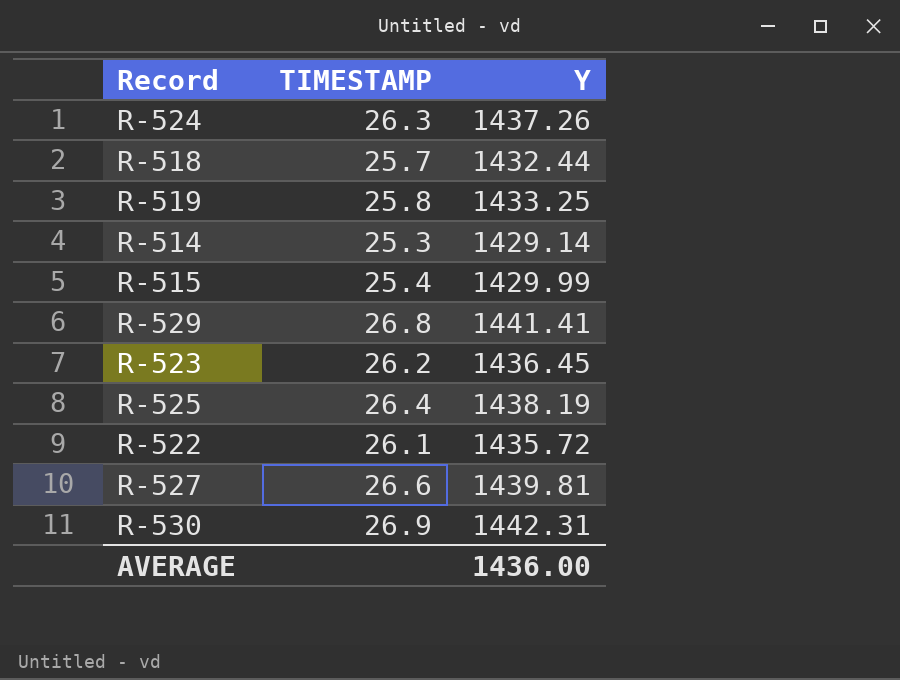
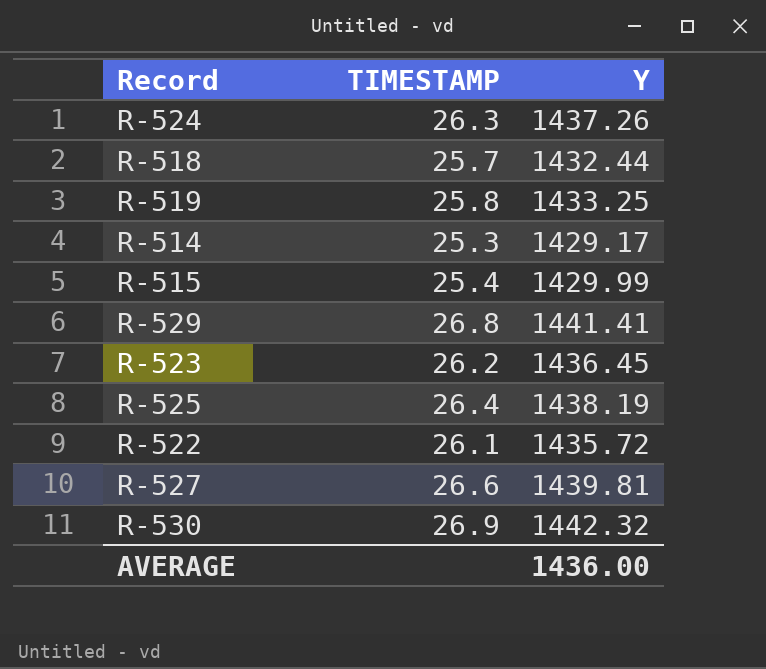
R-514 | Y: 1429.14 -> 1429.17
R-530 | Y: 1442.31 -> 1442.32

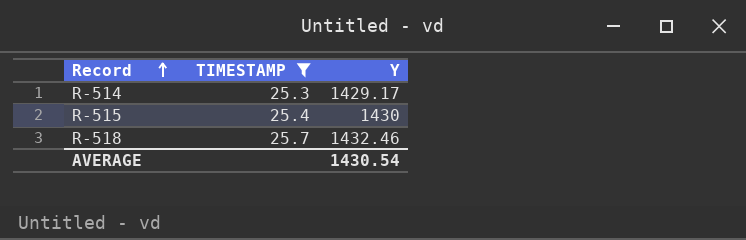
filter: none -> TIMESTAMP <= 25.7
row order: none -> Record ascending
R-515 | Y: 1429.99 -> 1430
R-518 | Y: 1432.44 -> 1432.46
AVERAGE | Y: 1436.00 -> 1430.54

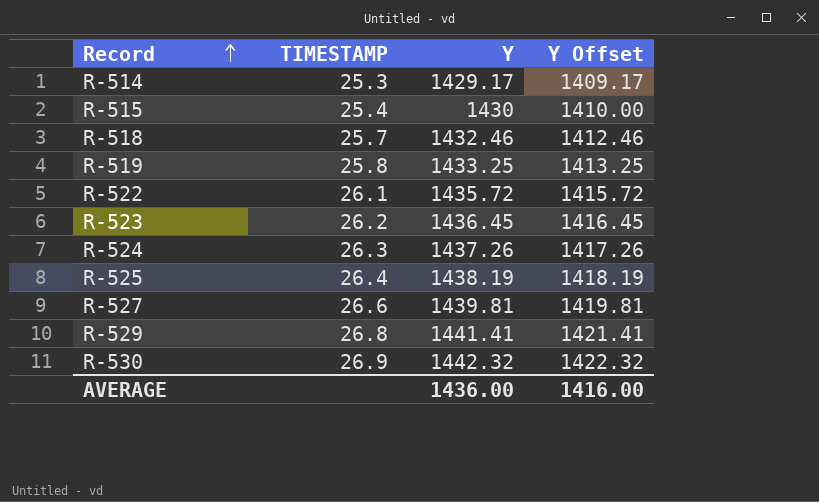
filter: TIMESTAMP <= 25.7 -> none
column Y Offset | formula: none -> [Y] - 20
AVERAGE | Y: 1430.54 -> 1436.00

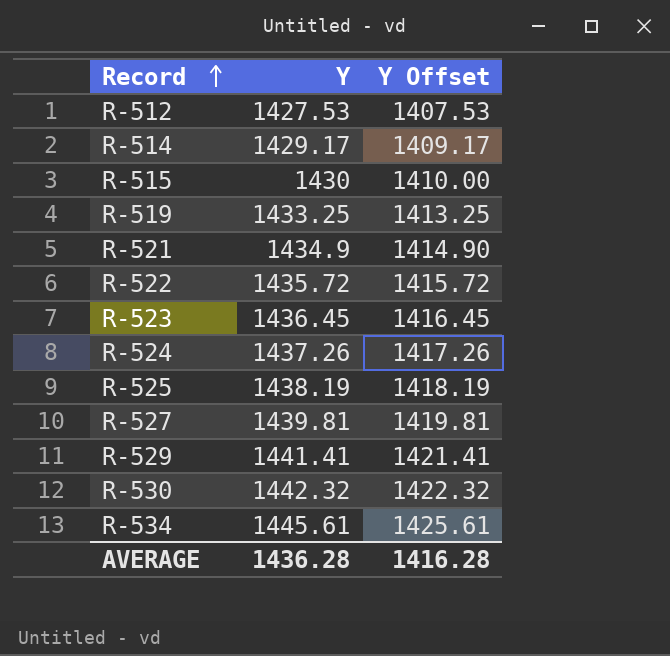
column TIMESTAMP | position: 2 -> none
row R-518: 25.7 | 1432.46 | 1412.46 -> none
row R-512: none -> 1427.53 | 1407.53
row R-521: none -> 1434.9 | 1414.90
row R-534: none -> 1445.61 | 1425.61
AVERAGE | Y: 1436.00 -> 1436.28
AVERAGE | Y Offset: 1416.00 -> 1416.28

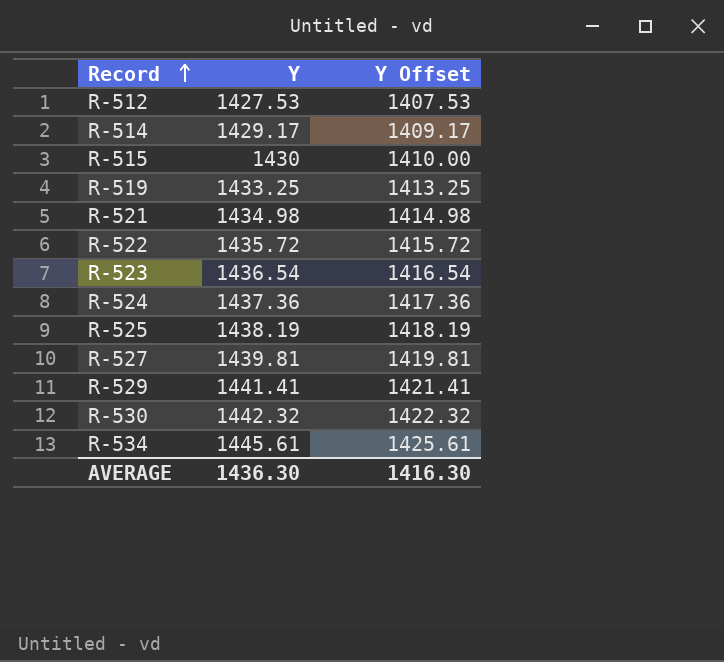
R-521 | Y: 1434.9 -> 1434.98
R-521 | Y Offset: 1414.90 -> 1414.98
R-523 | Y: 1436.45 -> 1436.54
R-523 | Y Offset: 1416.45 -> 1416.54
R-524 | Y: 1437.26 -> 1437.36
R-524 | Y Offset: 1417.26 -> 1417.36
AVERAGE | Y: 1436.28 -> 1436.30
AVERAGE | Y Offset: 1416.28 -> 1416.30

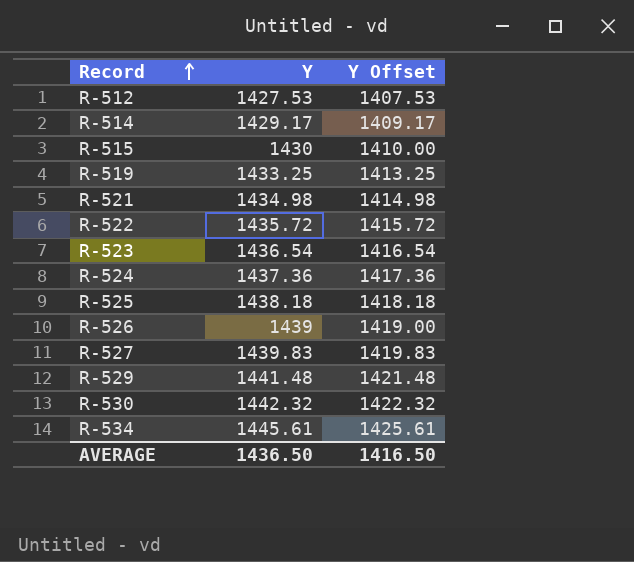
R-525 | Y: 1438.19 -> 1438.18
R-525 | Y Offset: 1418.19 -> 1418.18
row R-526: none -> 1439 | 1419.00
R-527 | Y: 1439.81 -> 1439.83
R-527 | Y Offset: 1419.81 -> 1419.83
R-529 | Y: 1441.41 -> 1441.48
R-529 | Y Offset: 1421.41 -> 1421.48
AVERAGE | Y: 1436.30 -> 1436.50
AVERAGE | Y Offset: 1416.30 -> 1416.50

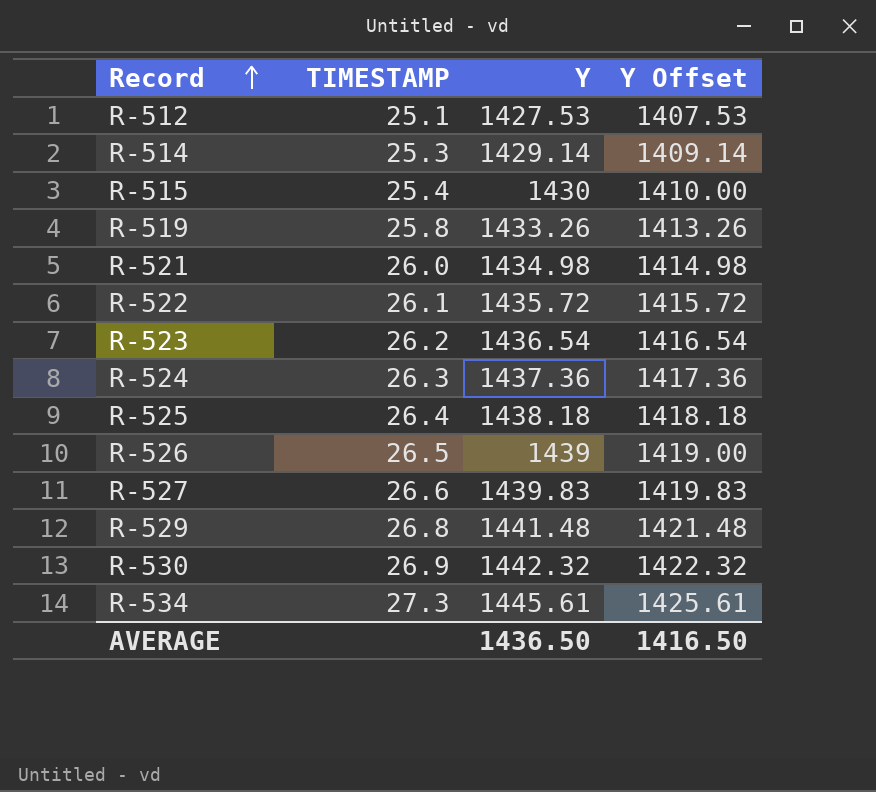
column TIMESTAMP | position: none -> 2
R-514 | Y: 1429.17 -> 1429.14
R-514 | Y Offset: 1409.17 -> 1409.14
R-519 | Y: 1433.25 -> 1433.26
R-519 | Y Offset: 1413.25 -> 1413.26

